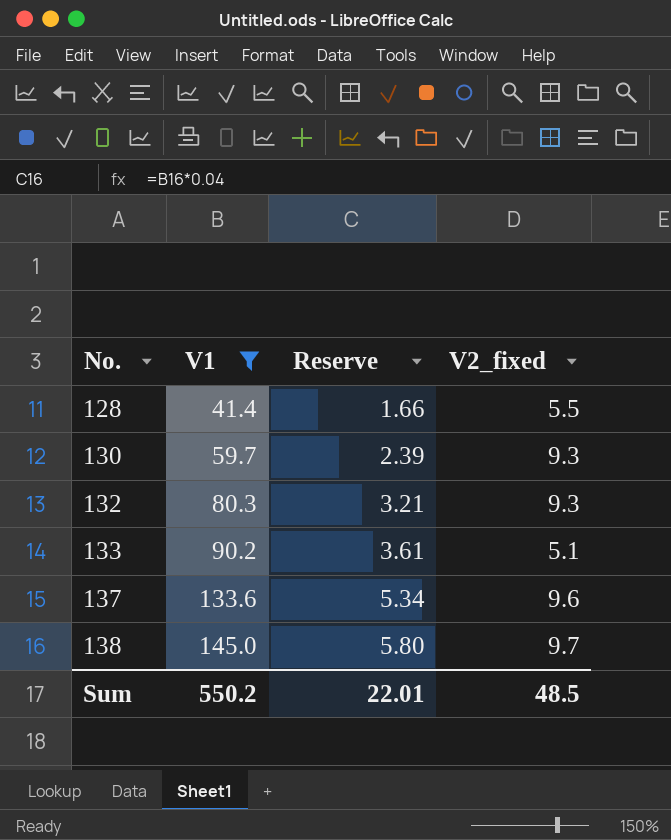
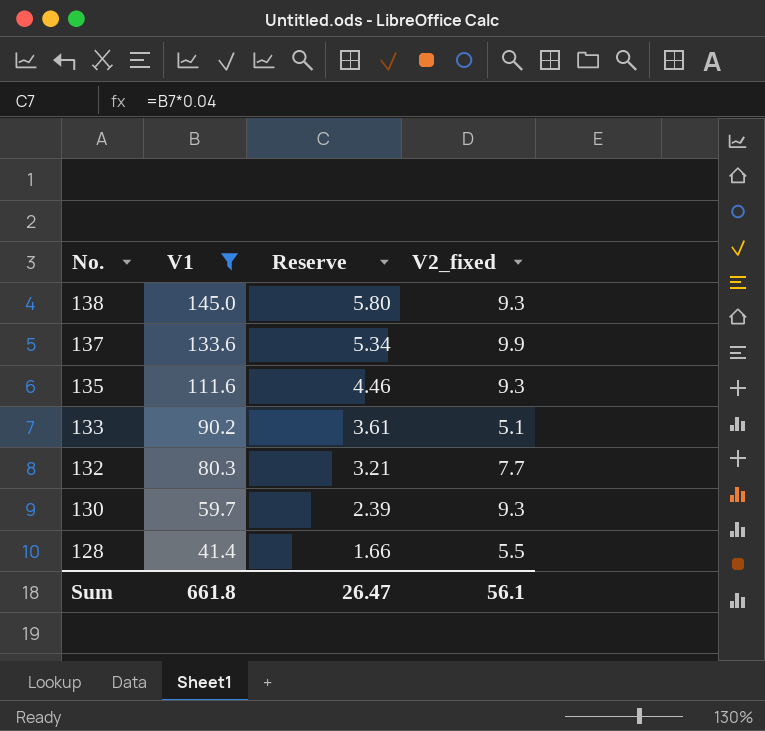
row order: No. ascending -> No. descending
138 | V2_fixed: 9.7 -> 9.3
137 | V2_fixed: 9.6 -> 9.9
row 135: none -> 111.6 | 4.46 | 9.3
132 | V2_fixed: 9.3 -> 7.7
Sum | V1: 550.2 -> 661.8
Sum | Reserve: 22.01 -> 26.47
Sum | V2_fixed: 48.5 -> 56.1

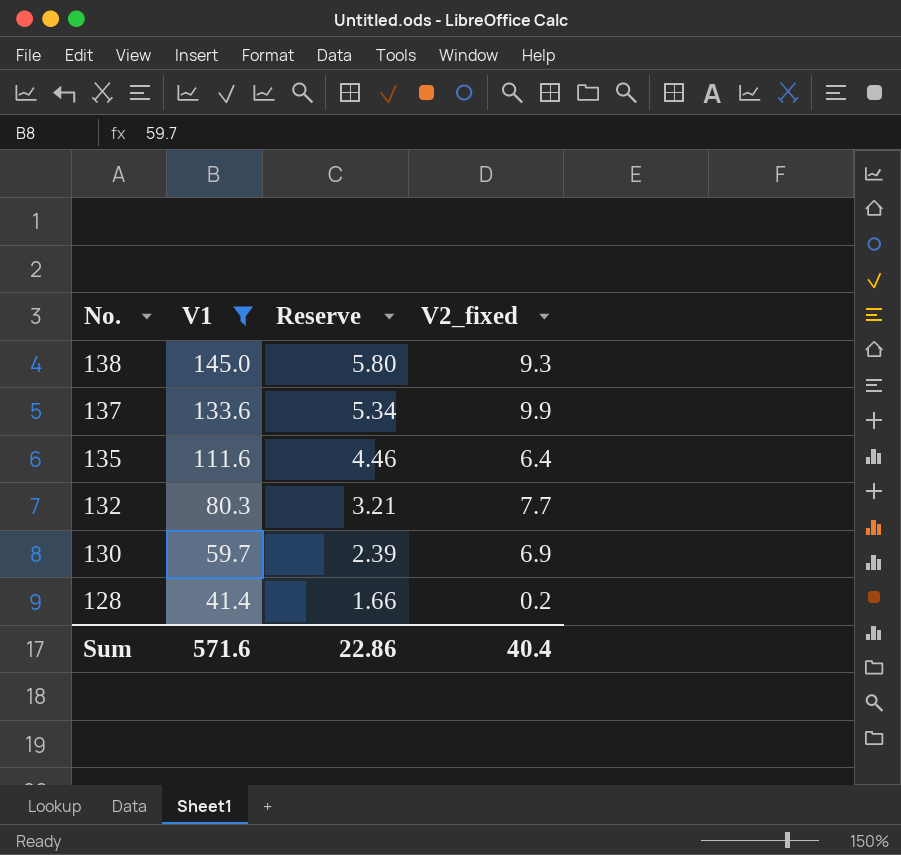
row 133: 90.2 | 3.61 | 5.1 -> none
135 | V2_fixed: 9.3 -> 6.4
130 | V2_fixed: 9.3 -> 6.9
128 | V2_fixed: 5.5 -> 0.2
Sum | V1: 661.8 -> 571.6
Sum | Reserve: 26.47 -> 22.86
Sum | V2_fixed: 56.1 -> 40.4

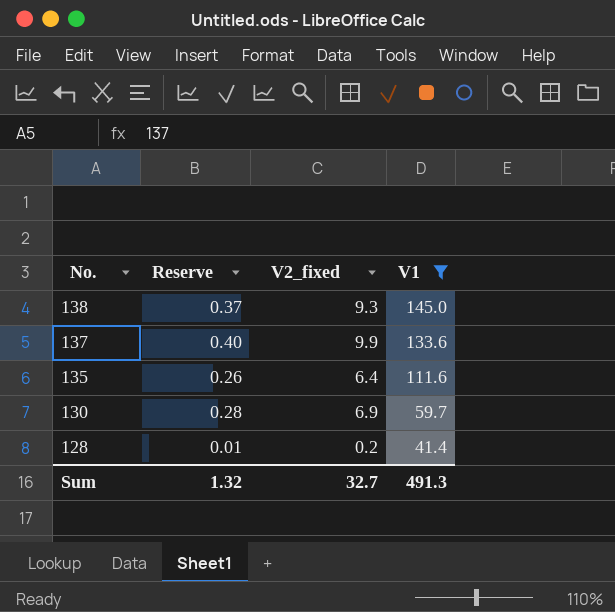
column Reserve | formula: [V1] * 0.04 -> [V2_fixed] * 0.04
column V1 | position: 2 -> 4
row 132: 80.3 | 3.21 | 7.7 -> none
Sum | Reserve: 22.86 -> 1.32
Sum | V2_fixed: 40.4 -> 32.7
Sum | V1: 571.6 -> 491.3

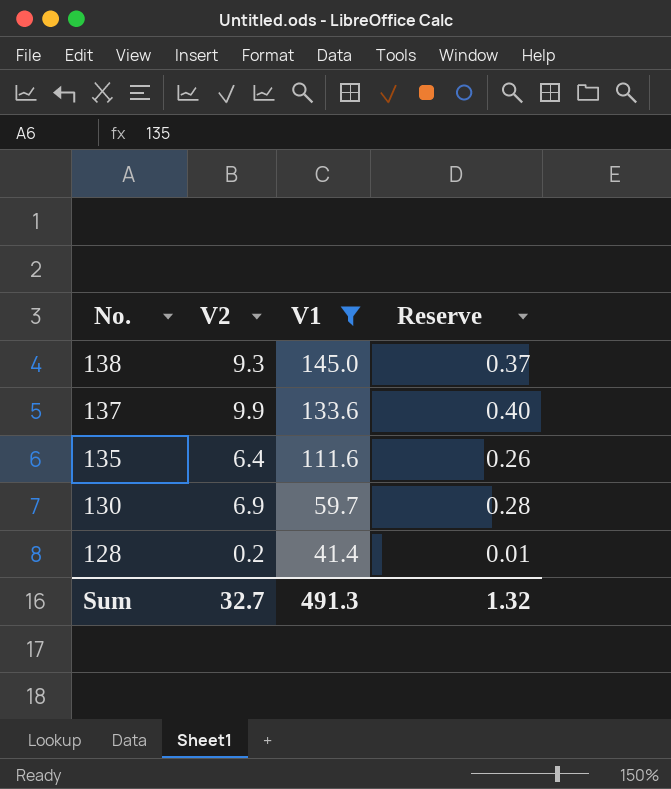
column name: V2_fixed -> V2
column Reserve | position: 2 -> 4

